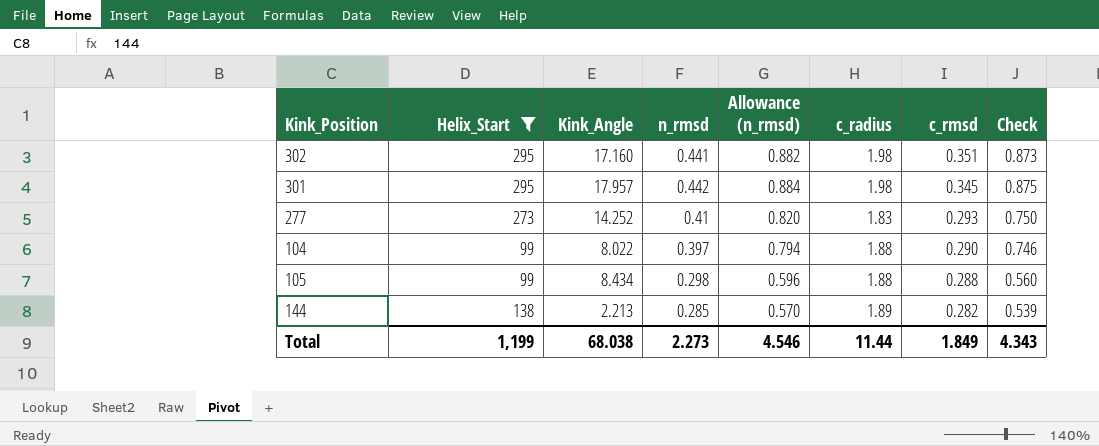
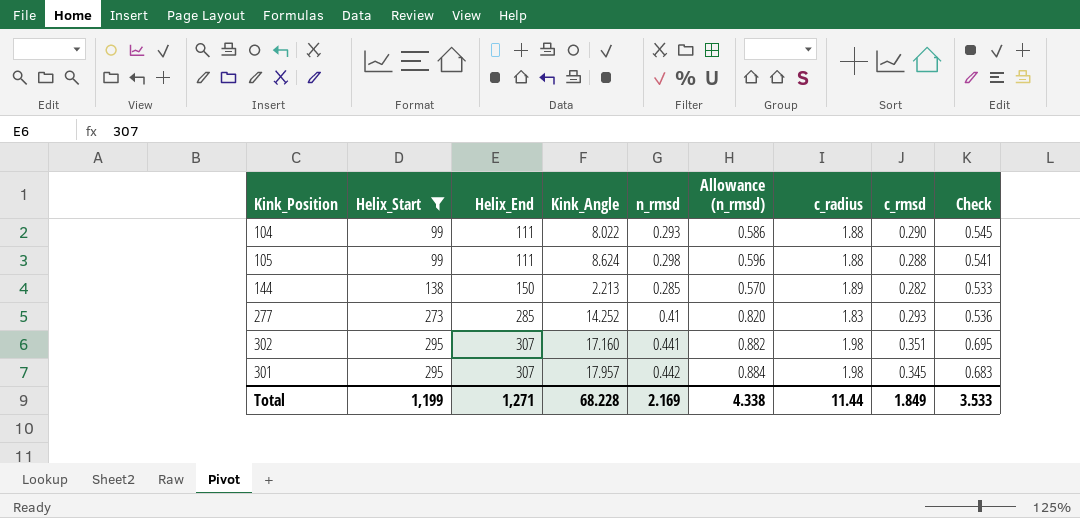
row order: c_rmsd descending -> Helix_Start ascending
column Helix_End | position: none -> 3
column Check | formula: [n_rmsd] * [c_radius] -> [c_radius] * [c_rmsd]
104 | n_rmsd: 0.397 -> 0.293
104 | Allowance (n_rmsd): 0.794 -> 0.586
105 | Kink_Angle: 8.434 -> 8.624
Total | Kink_Angle: 68.038 -> 68.228
Total | n_rmsd: 2.273 -> 2.169
Total | Allowance (n_rmsd): 4.546 -> 4.338
Total | Check: 4.343 -> 3.533

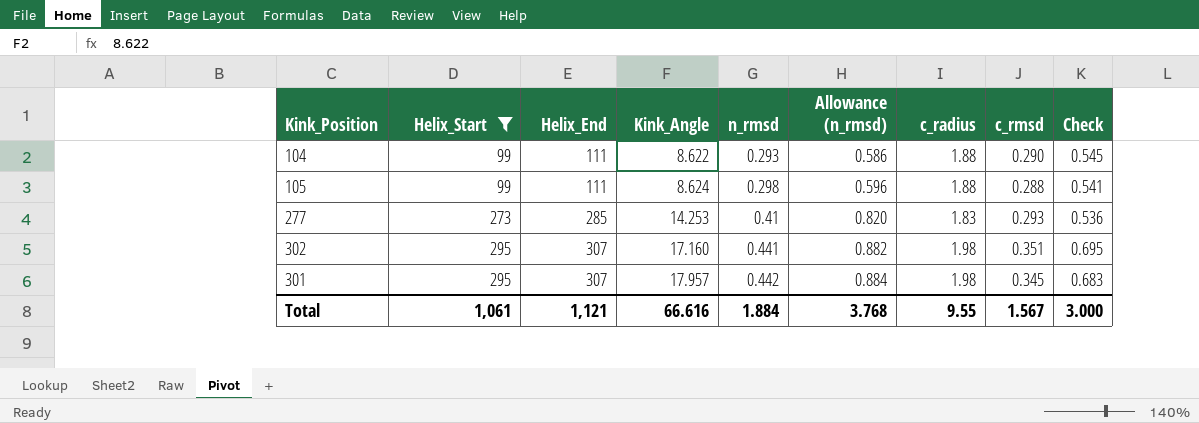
row 144: 138 | 150 | 2.213 | 0.285 | 0.570 | 1.89 | 0.282 | 0.533 -> none
104 | Kink_Angle: 8.022 -> 8.622
277 | Kink_Angle: 14.252 -> 14.253
Total | Helix_Start: 1,199 -> 1,061
Total | Helix_End: 1,271 -> 1,121
Total | Kink_Angle: 68.228 -> 66.616
Total | n_rmsd: 2.169 -> 1.884
Total | Allowance (n_rmsd): 4.338 -> 3.768
Total | c_radius: 11.44 -> 9.55
Total | c_rmsd: 1.849 -> 1.567
Total | Check: 3.533 -> 3.000

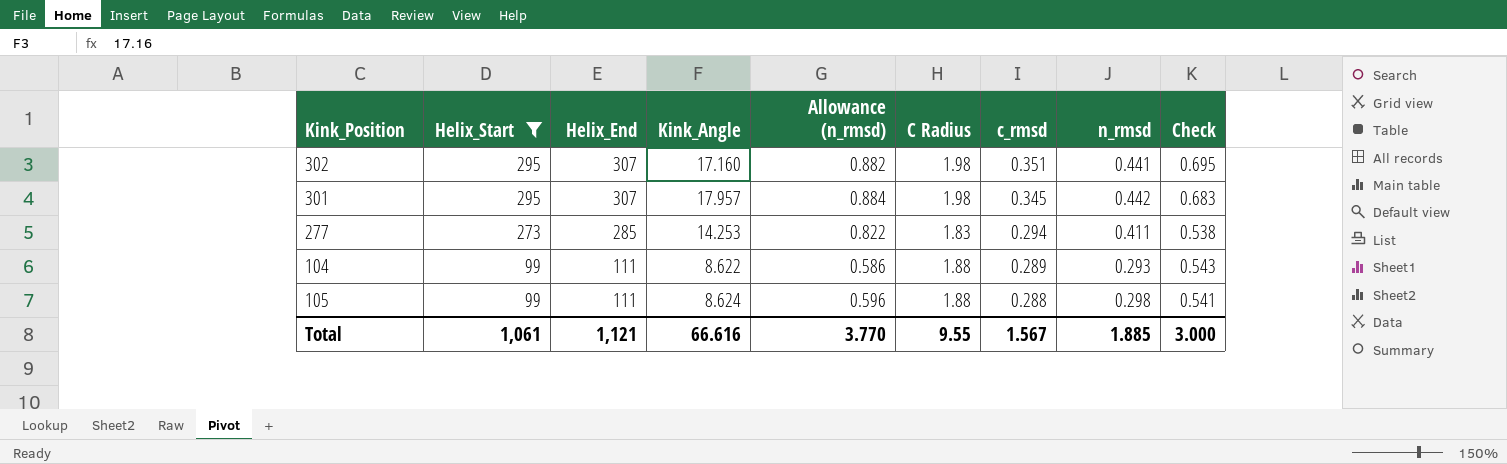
row order: Helix_Start ascending -> Helix_Start descending
column name: c_radius -> C Radius
column n_rmsd | position: 5 -> 8
277 | Allowance (n_rmsd): 0.820 -> 0.822
277 | c_rmsd: 0.293 -> 0.294
277 | n_rmsd: 0.41 -> 0.411
277 | Check: 0.536 -> 0.538
104 | c_rmsd: 0.290 -> 0.289
104 | Check: 0.545 -> 0.543
Total | Allowance (n_rmsd): 3.768 -> 3.770
Total | n_rmsd: 1.884 -> 1.885

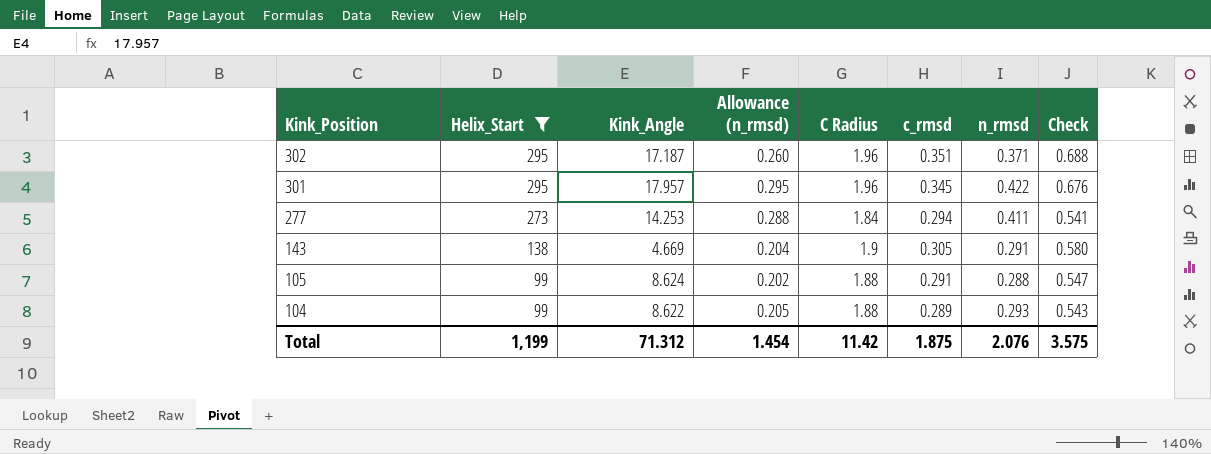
row order: Helix_Start descending -> Kink_Position descending
column Helix_End | position: 3 -> none
column Allowance (n_rmsd) | formula: [n_rmsd] * 2 -> [n_rmsd] * 0.7
302 | Kink_Angle: 17.160 -> 17.187
302 | C Radius: 1.98 -> 1.96
302 | n_rmsd: 0.441 -> 0.371
302 | Check: 0.695 -> 0.688
301 | C Radius: 1.98 -> 1.96
301 | n_rmsd: 0.442 -> 0.422
301 | Check: 0.683 -> 0.676
277 | C Radius: 1.83 -> 1.84
277 | Check: 0.538 -> 0.541
row 143: none -> 138 | 4.669 | 0.204 | 1.9 | 0.305 | 0.291 | 0.580
105 | c_rmsd: 0.288 -> 0.291
105 | n_rmsd: 0.298 -> 0.288
105 | Check: 0.541 -> 0.547
Total | Helix_Start: 1,061 -> 1,199
Total | Kink_Angle: 66.616 -> 71.312
Total | Allowance (n_rmsd): 3.770 -> 1.454
Total | C Radius: 9.55 -> 11.42
Total | c_rmsd: 1.567 -> 1.875
Total | n_rmsd: 1.885 -> 2.076
Total | Check: 3.000 -> 3.575

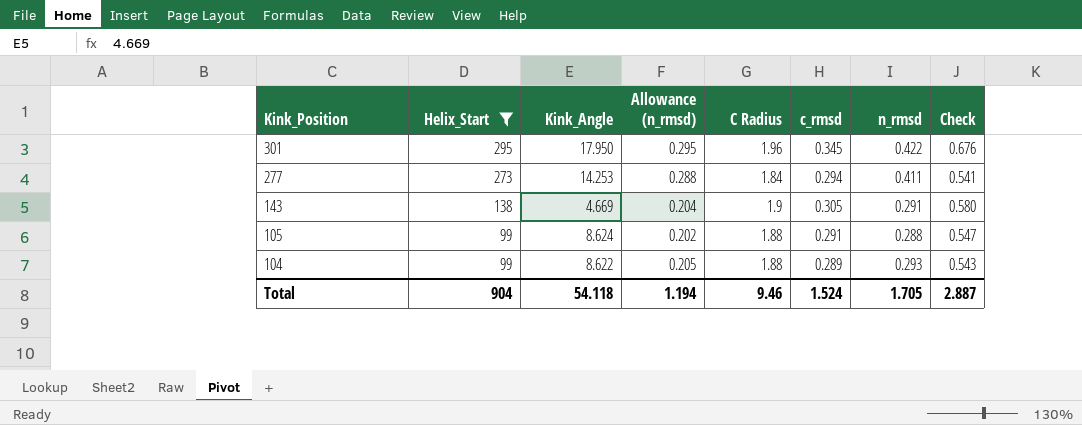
row 302: 295 | 17.187 | 0.260 | 1.96 | 0.351 | 0.371 | 0.688 -> none
301 | Kink_Angle: 17.957 -> 17.950
Total | Helix_Start: 1,199 -> 904
Total | Kink_Angle: 71.312 -> 54.118
Total | Allowance (n_rmsd): 1.454 -> 1.194
Total | C Radius: 11.42 -> 9.46
Total | c_rmsd: 1.875 -> 1.524
Total | n_rmsd: 2.076 -> 1.705
Total | Check: 3.575 -> 2.887

